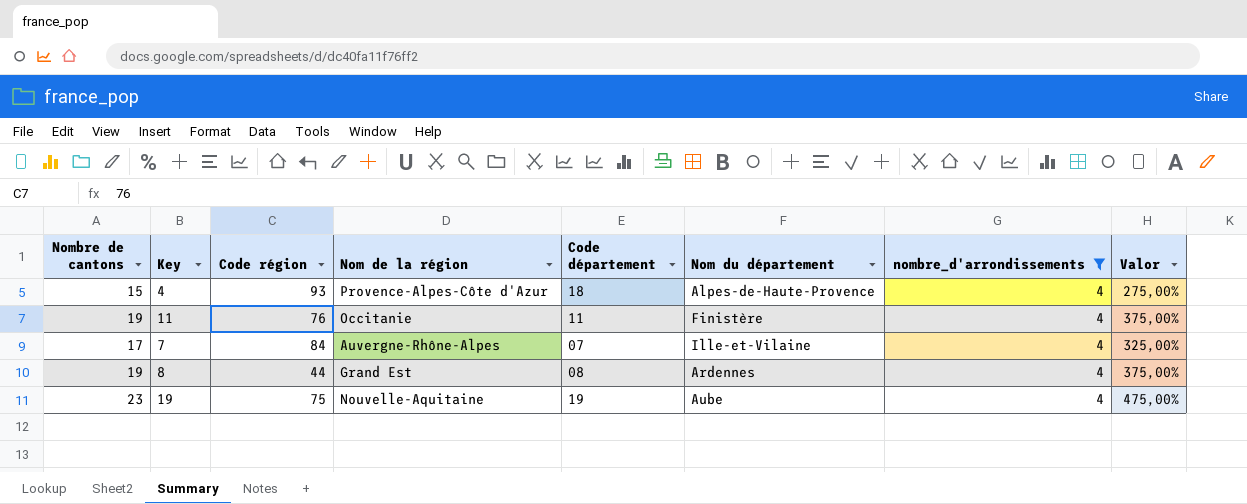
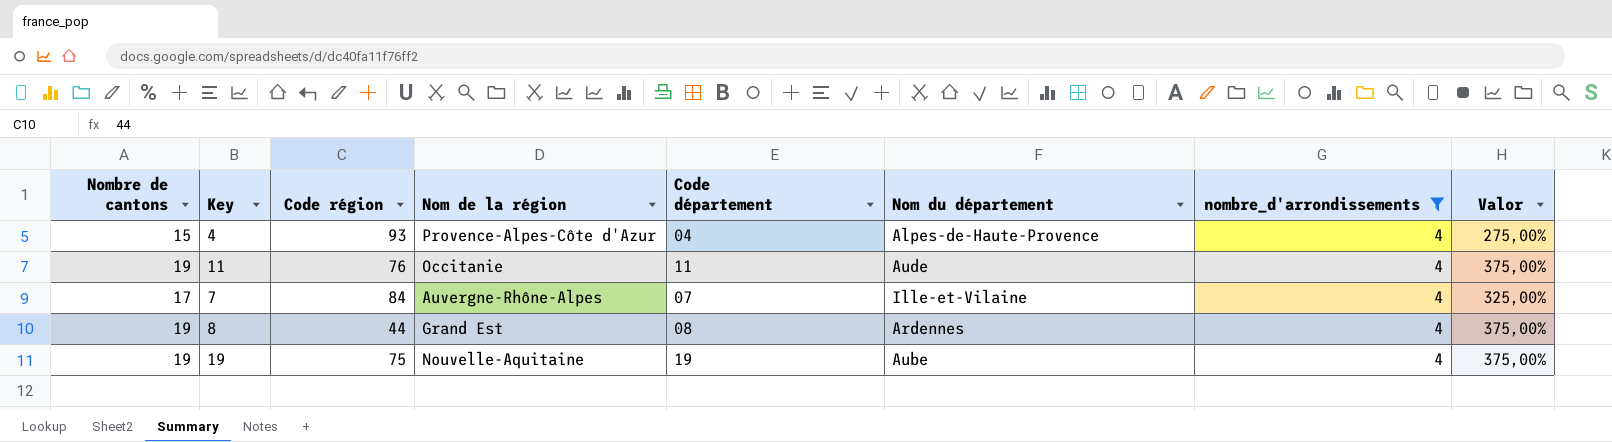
4 | Code département: 18 -> 04
11 | Nom du département: Finistère -> Aude
19 | Nombre de cantons: 23 -> 19
19 | Valor: 475,00% -> 375,00%

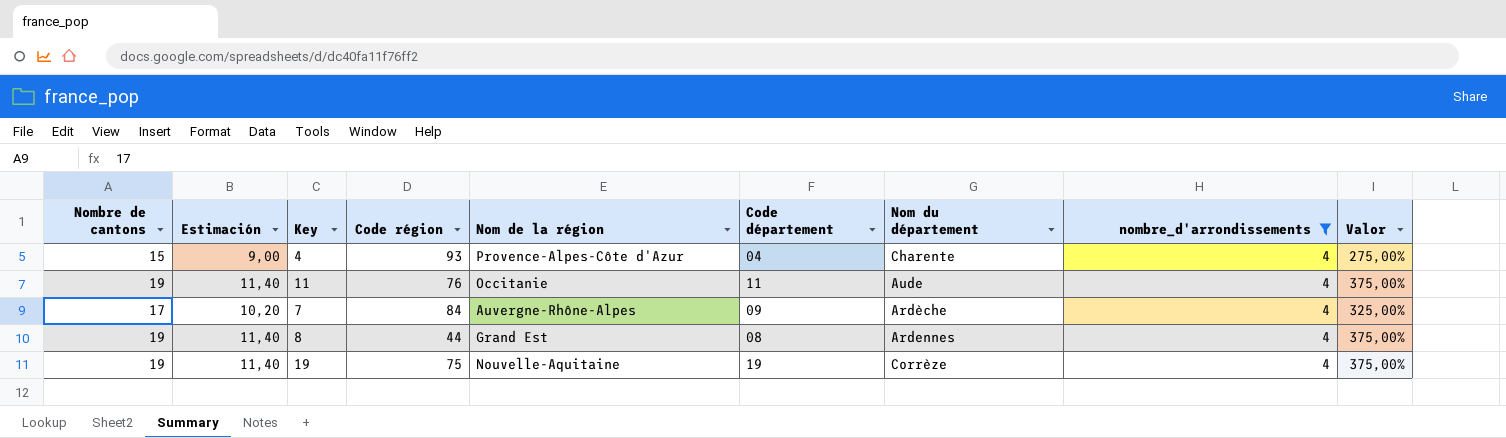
column Estimación | formula: none -> [Nombre de cantons] * 0,6
4 | Nom du département: Alpes-de-Haute-Provence -> Charente
7 | Code département: 07 -> 09
7 | Nom du département: Ille-et-Vilaine -> Ardèche
19 | Nom du département: Aube -> Corrèze

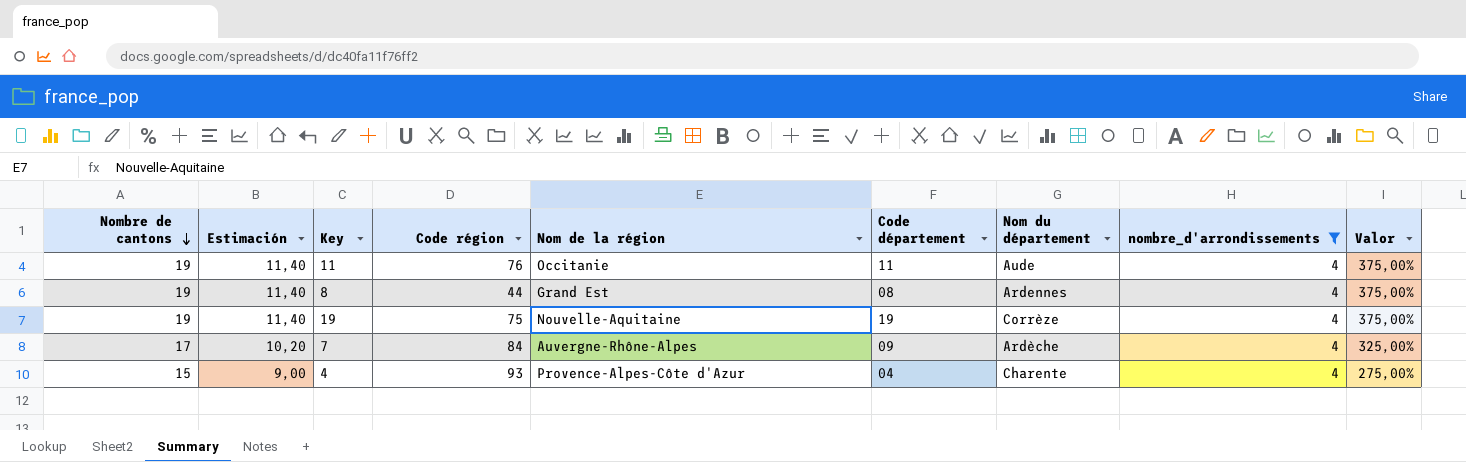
row order: none -> Nombre de cantons descending

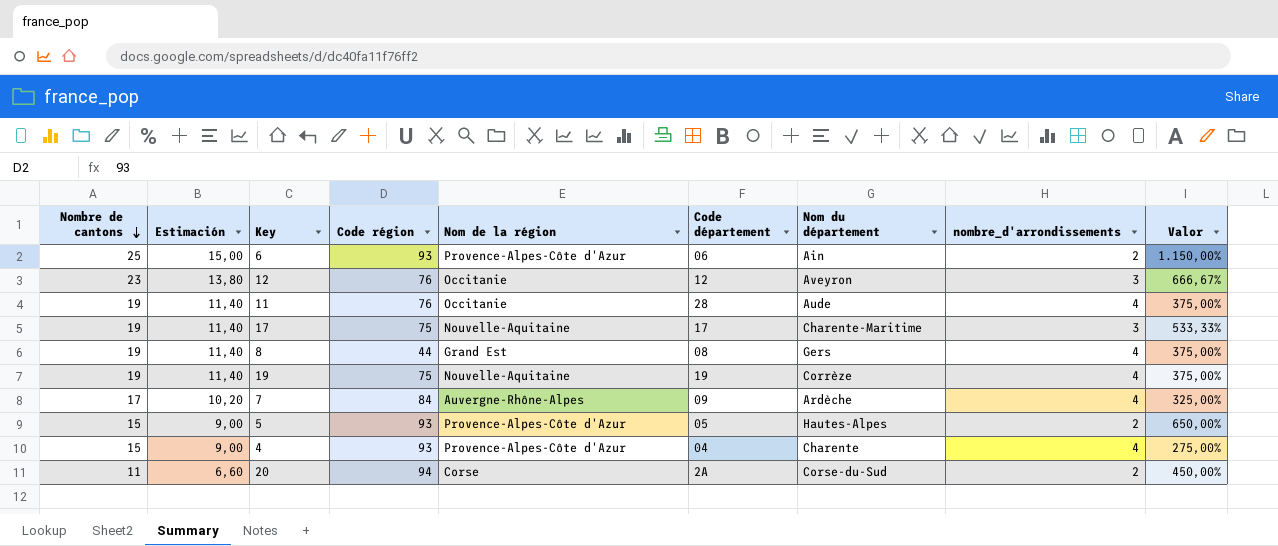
filter: nombre_d'arrondissements = 4 -> none
11 | Code département: 11 -> 28
8 | Nom du département: Ardennes -> Gers

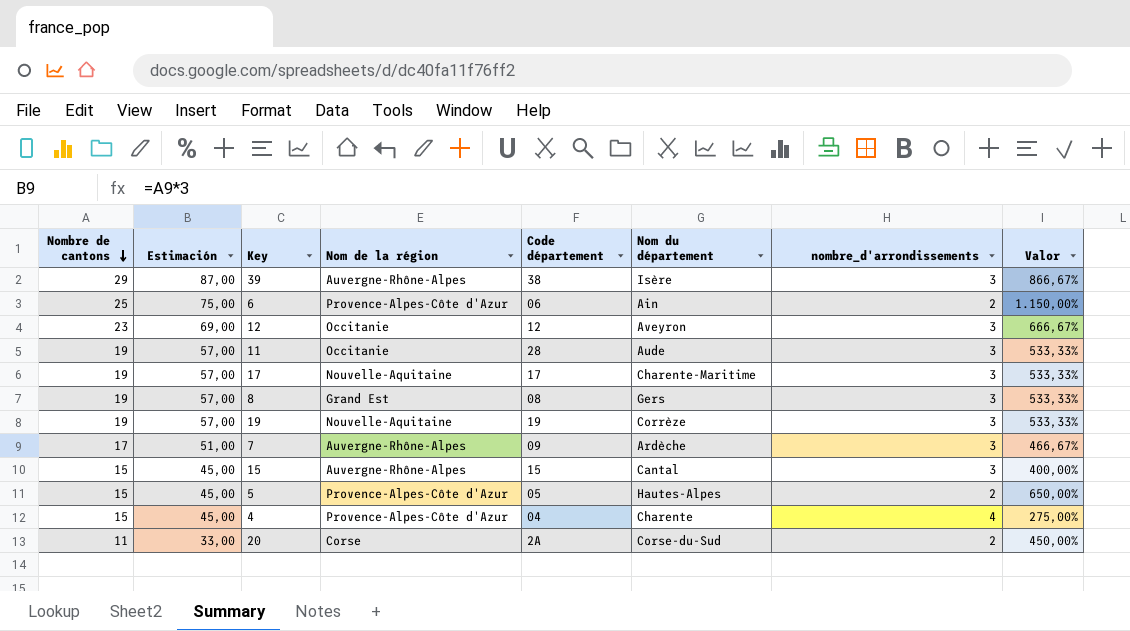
column Code région | position: 4 -> none
column Estimación | formula: [Nombre de cantons] * 0,6 -> [Nombre de cantons] * 3
row 39: none -> 29 | 87,00 | Auvergne-Rhône-Alpes | 38 | Isère | 3 | 866,67%
11 | nombre_d'arrondissements: 4 -> 3
11 | Valor: 375,00% -> 533,33%
8 | nombre_d'arrondissements: 4 -> 3
8 | Valor: 375,00% -> 533,33%
19 | nombre_d'arrondissements: 4 -> 3
19 | Valor: 375,00% -> 533,33%
7 | nombre_d'arrondissements: 4 -> 3
7 | Valor: 325,00% -> 466,67%
row 15: none -> 15 | 45,00 | Auvergne-Rhône-Alpes | 15 | Cantal | 3 | 400,00%

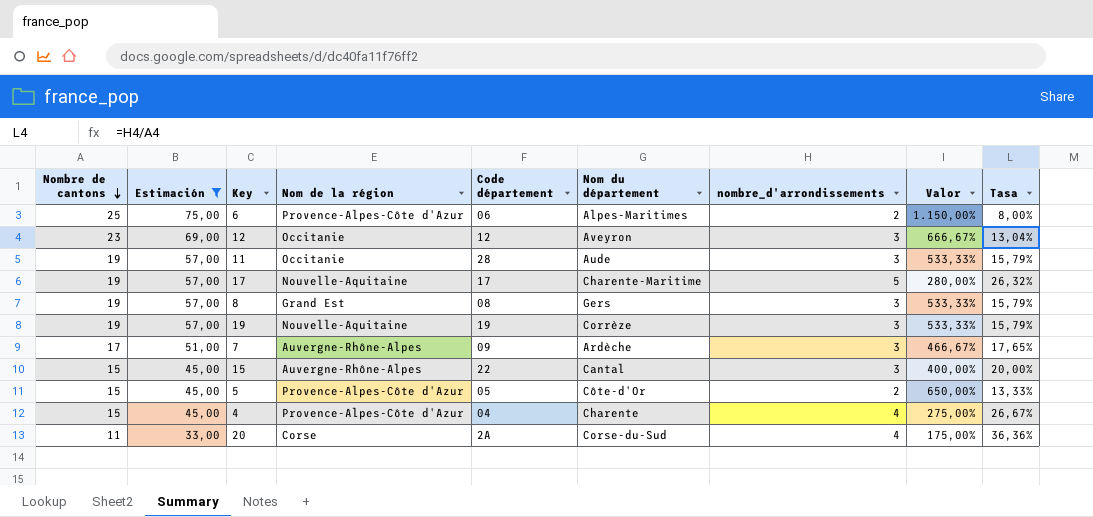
filter: none -> Estimación != 87,00
column Tasa | formula: none -> [nombre_d'arrondissements] / [Nombre de cantons]
6 | Nom du département: Ain -> Alpes-Maritimes
17 | nombre_d'arrondissements: 3 -> 5
17 | Valor: 533,33% -> 280,00%
15 | Code département: 15 -> 22
5 | Nom du département: Hautes-Alpes -> Côte-d'Or
20 | nombre_d'arrondissements: 2 -> 4
20 | Valor: 450,00% -> 175,00%

